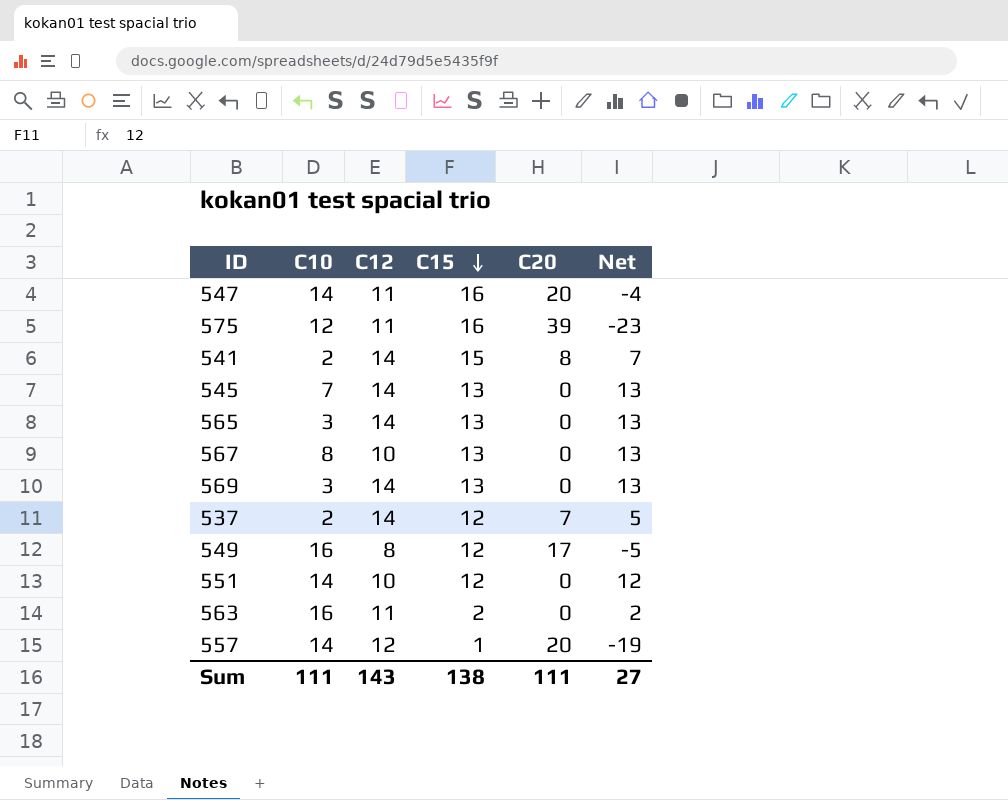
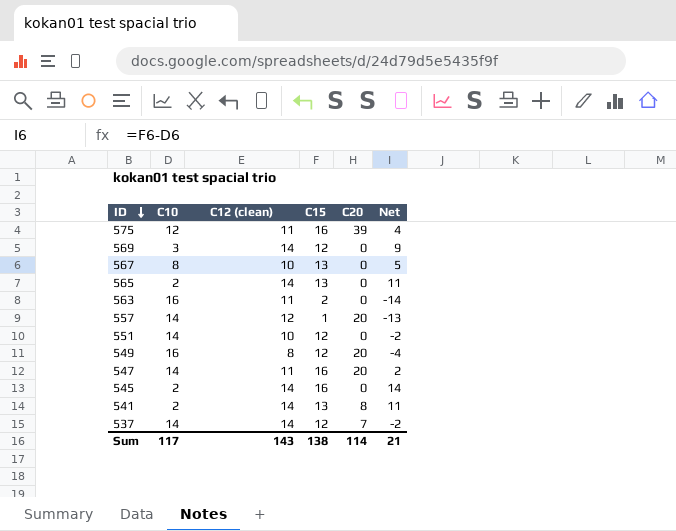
row order: C15 descending -> ID descending
column name: C12 -> C12 (clean)
column Net | formula: [C15] - [C20] -> [C15] - [C10]
569 | C15: 13 -> 12
565 | C10: 3 -> 2
549 | C20: 17 -> 20
545 | C10: 7 -> 2
545 | C15: 13 -> 16
541 | C15: 15 -> 13
537 | C10: 2 -> 14
Sum | C10: 111 -> 117
Sum | C20: 111 -> 114
Sum | Net: 27 -> 21

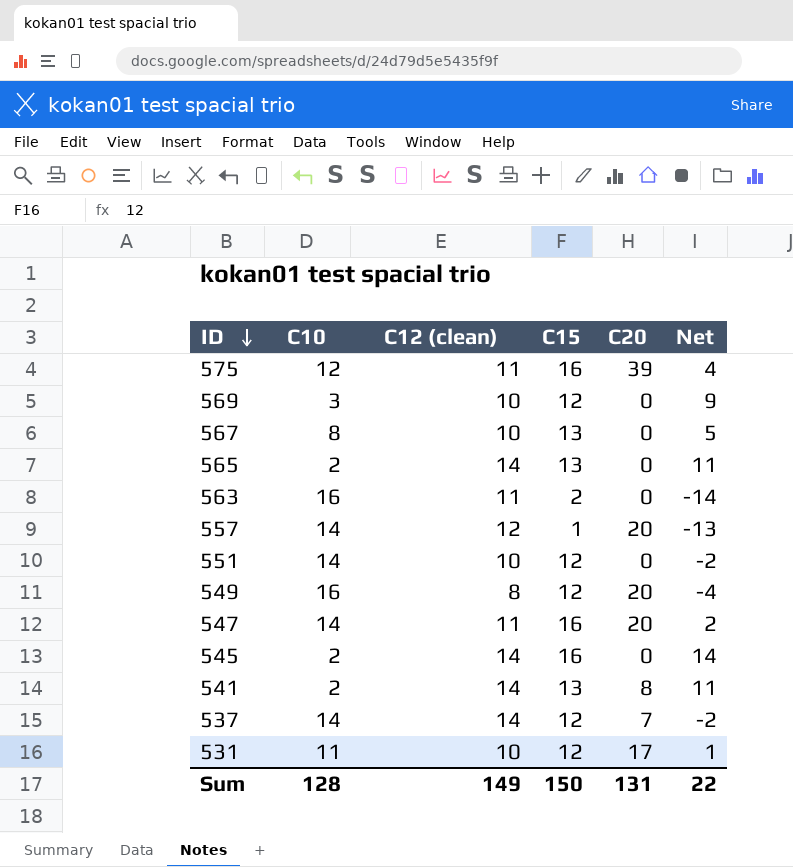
569 | C12 (clean): 14 -> 10
row 531: none -> 11 | 10 | 12 | 17 | 1
Sum | C10: 117 -> 128
Sum | C12 (clean): 143 -> 149
Sum | C15: 138 -> 150
Sum | C20: 114 -> 131
Sum | Net: 21 -> 22

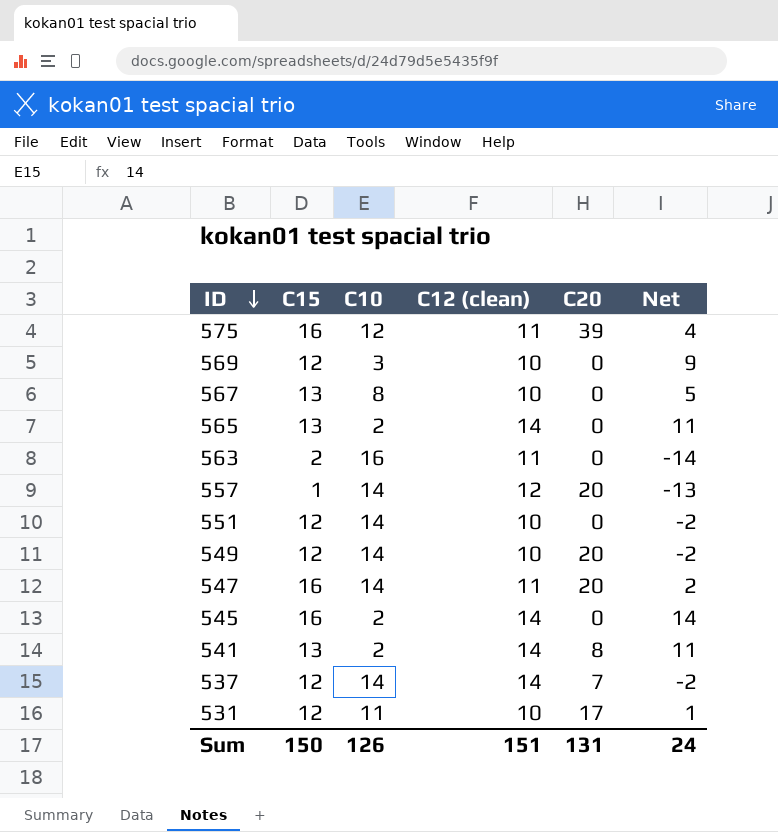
column C15 | position: 4 -> 2
549 | C10: 16 -> 14
549 | C12 (clean): 8 -> 10
549 | Net: -4 -> -2
Sum | C10: 128 -> 126
Sum | C12 (clean): 149 -> 151
Sum | Net: 22 -> 24

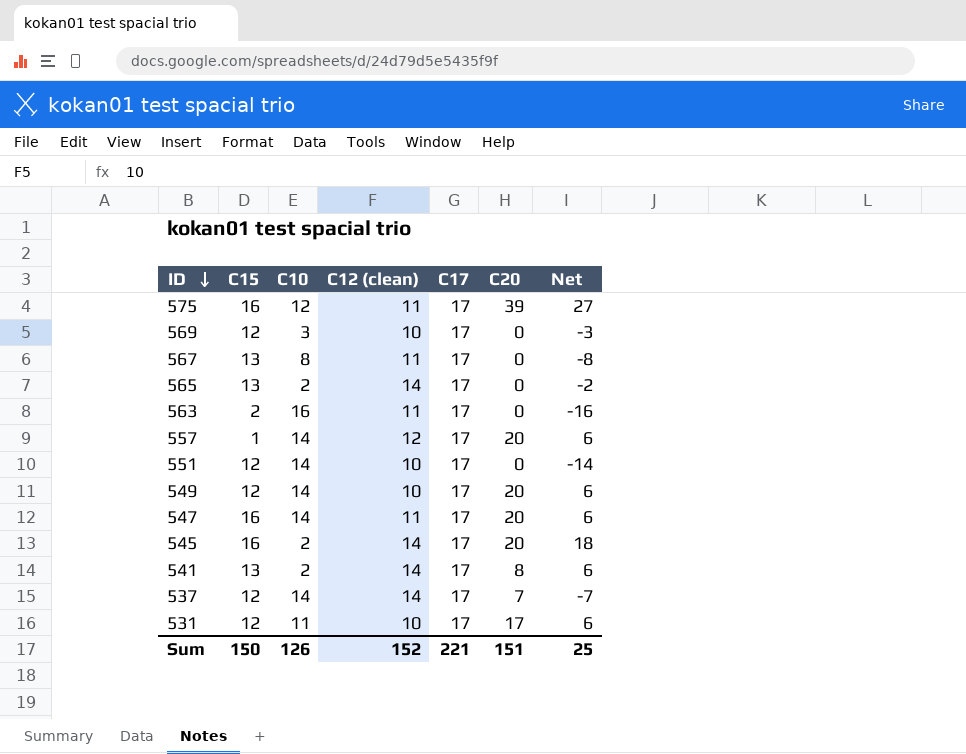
column C17 | position: none -> 5
column Net | formula: [C15] - [C10] -> [C20] - [C10]
567 | C12 (clean): 10 -> 11
545 | C20: 0 -> 20
Sum | C12 (clean): 151 -> 152
Sum | C20: 131 -> 151
Sum | Net: 24 -> 25

